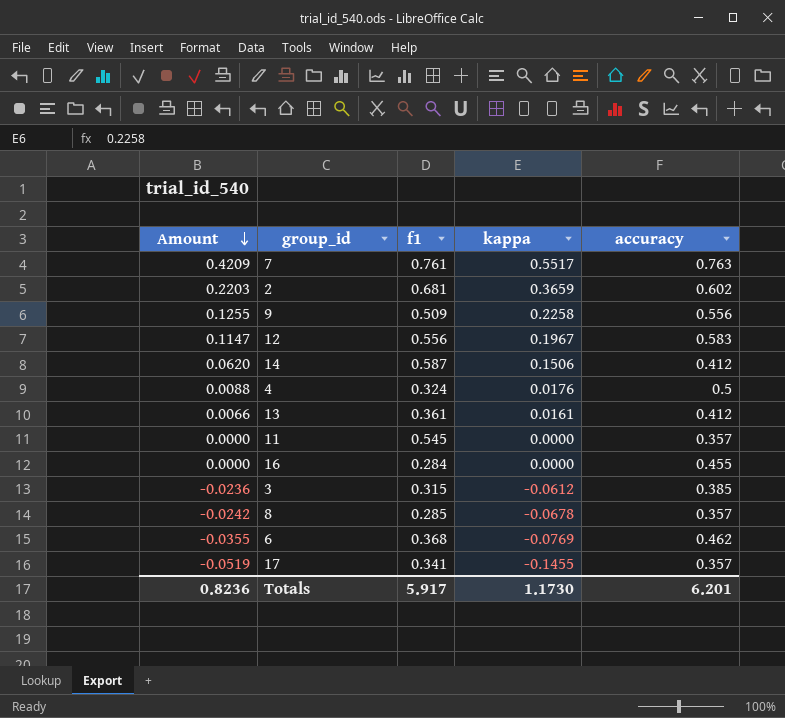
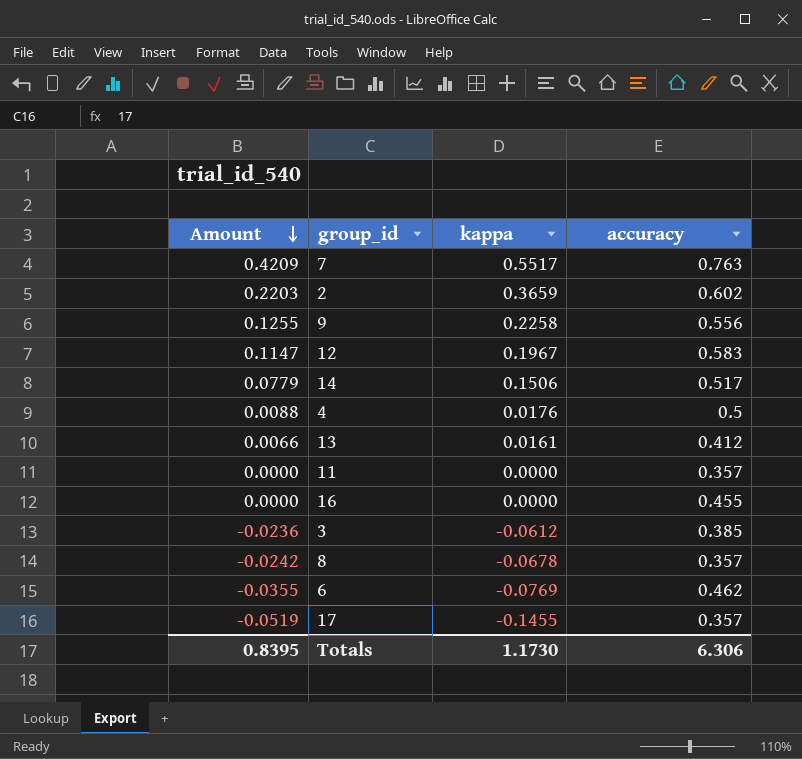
column f1 | position: 3 -> none
14 | Amount: 0.0620 -> 0.0779
14 | accuracy: 0.412 -> 0.517
Totals | Amount: 0.8236 -> 0.8395
Totals | accuracy: 6.201 -> 6.306

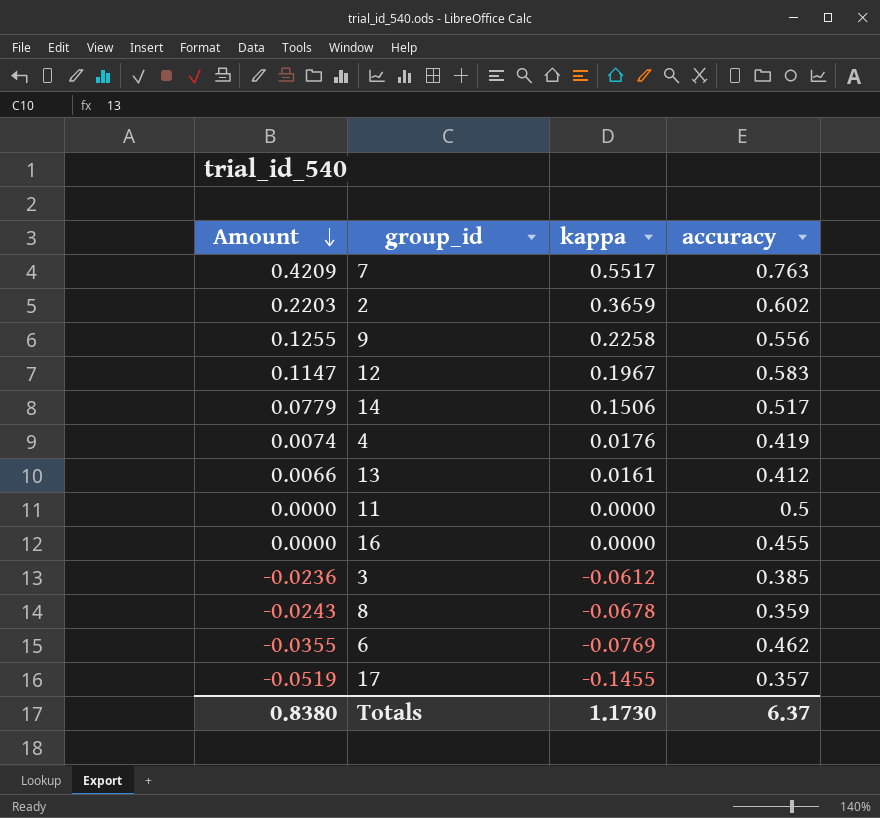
4 | Amount: 0.0088 -> 0.0074
4 | accuracy: 0.5 -> 0.419
11 | accuracy: 0.357 -> 0.5
8 | Amount: -0.0242 -> -0.0243
8 | accuracy: 0.357 -> 0.359
Totals | Amount: 0.8395 -> 0.8380
Totals | accuracy: 6.306 -> 6.37

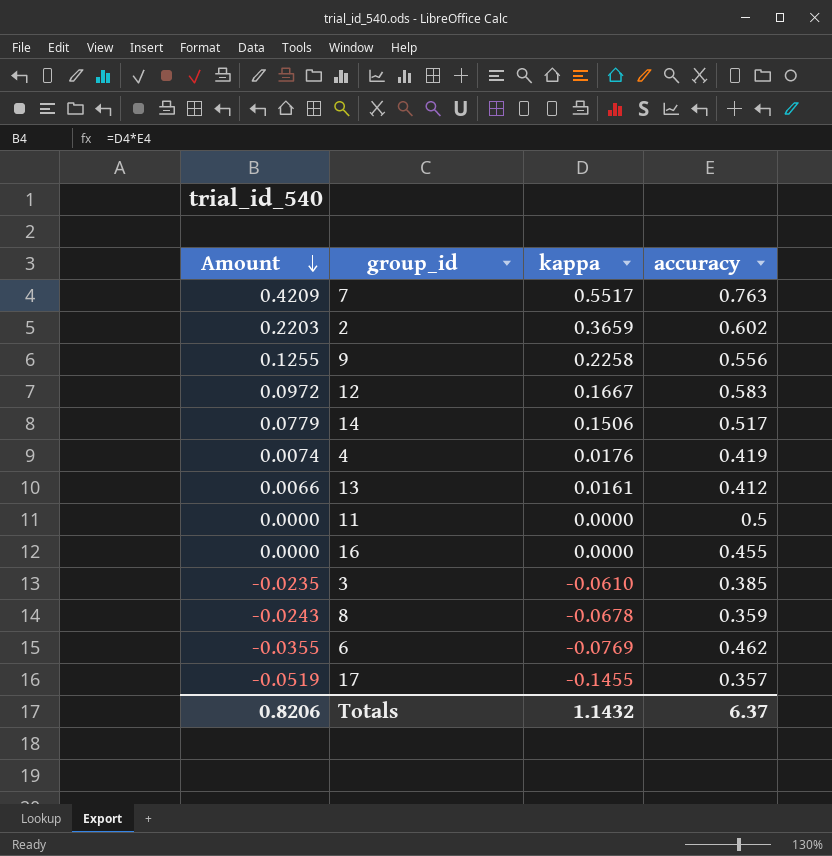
12 | Amount: 0.1147 -> 0.0972
12 | kappa: 0.1967 -> 0.1667
3 | Amount: -0.0236 -> -0.0235
3 | kappa: -0.0612 -> -0.0610
Totals | Amount: 0.8380 -> 0.8206
Totals | kappa: 1.1730 -> 1.1432

